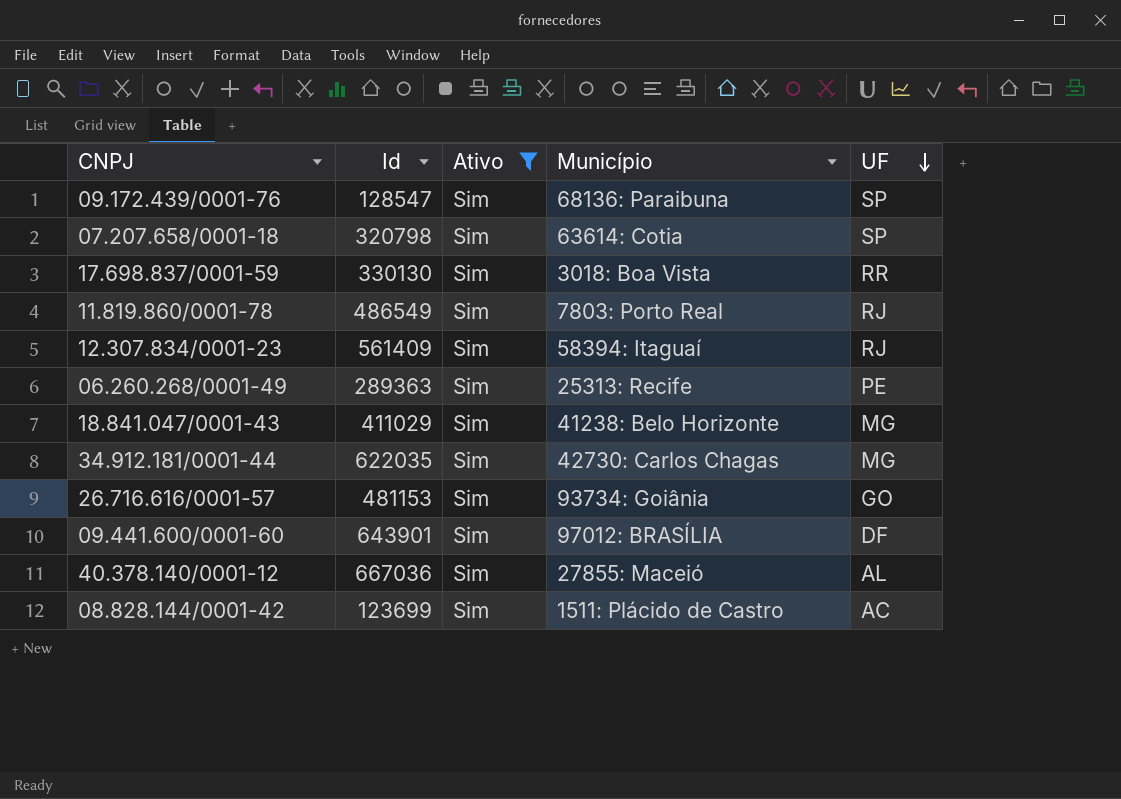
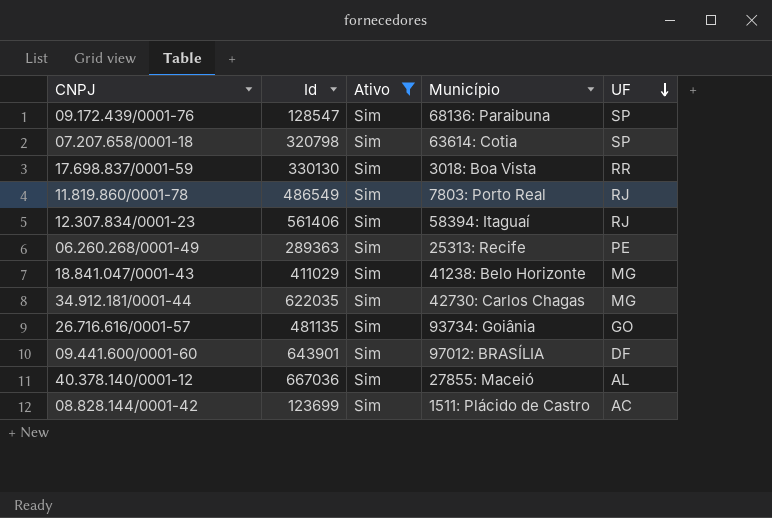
12.307.834/0001-23 | Id: 561409 -> 561406
26.716.616/0001-57 | Id: 481153 -> 481135

